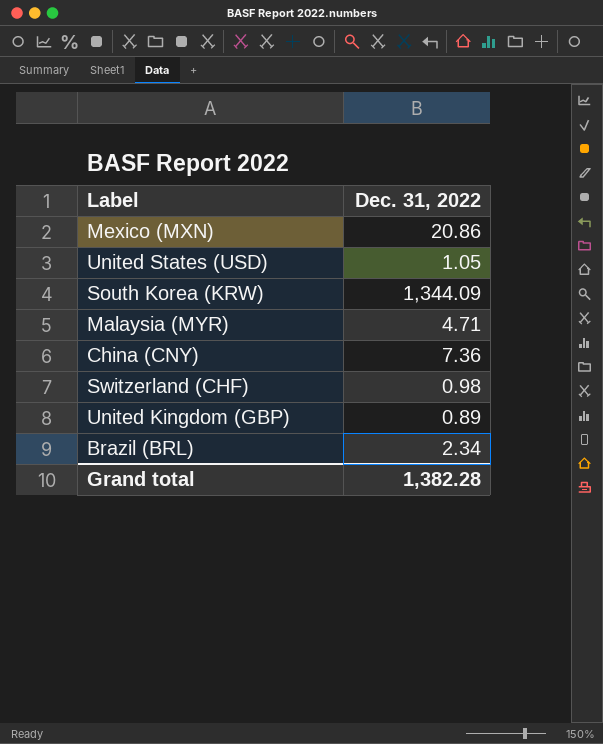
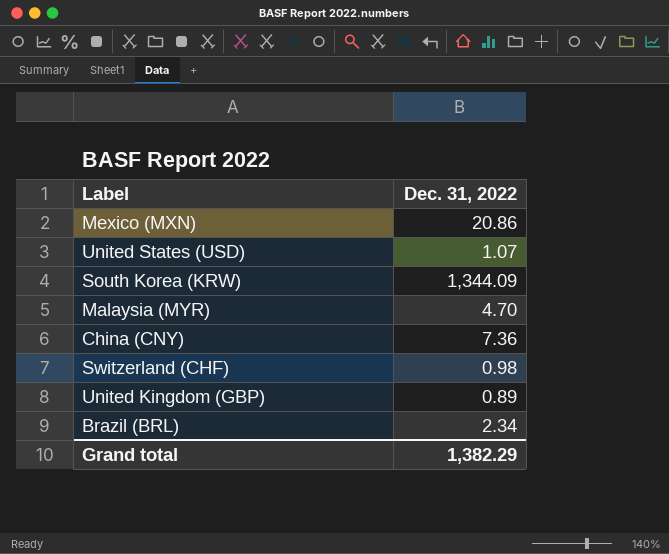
United States (USD) | Dec. 31, 2022: 1.05 -> 1.07
Malaysia (MYR) | Dec. 31, 2022: 4.71 -> 4.70
Grand total | Dec. 31, 2022: 1,382.28 -> 1,382.29

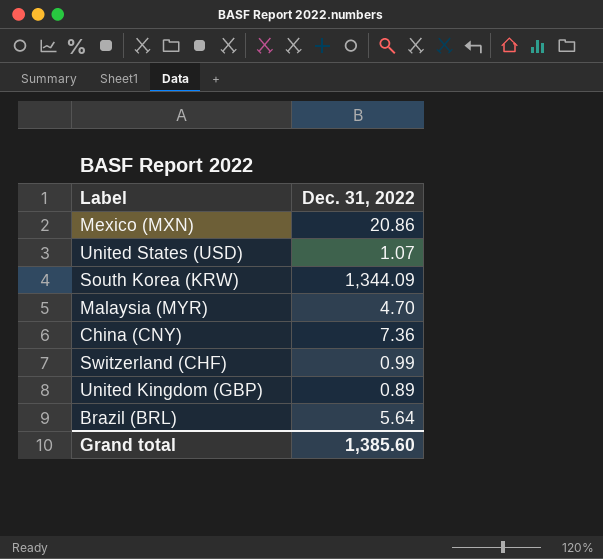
Switzerland (CHF) | Dec. 31, 2022: 0.98 -> 0.99
Brazil (BRL) | Dec. 31, 2022: 2.34 -> 5.64
Grand total | Dec. 31, 2022: 1,382.29 -> 1,385.60

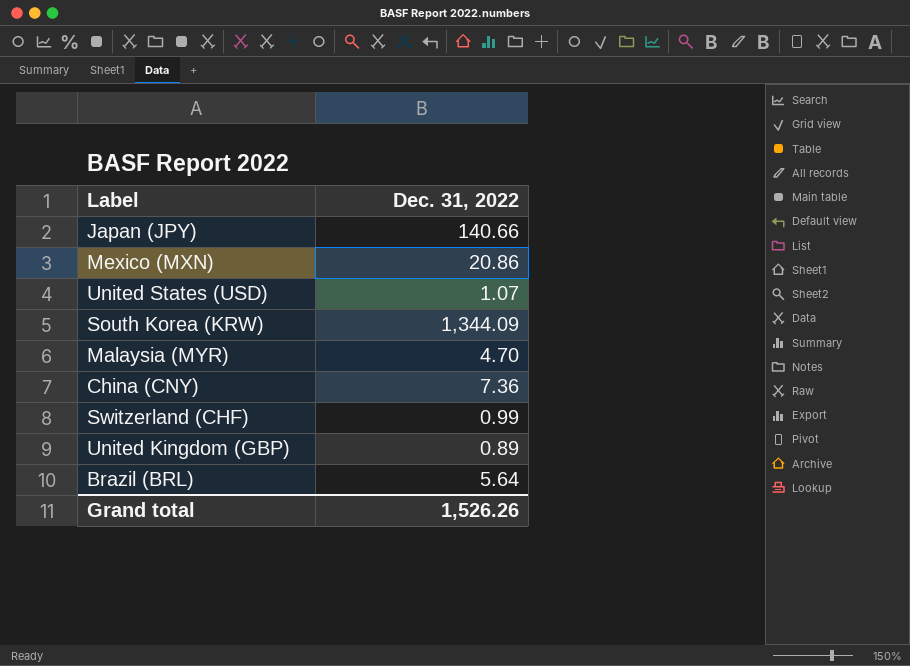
row Japan (JPY): none -> 140.66
Grand total | Dec. 31, 2022: 1,385.60 -> 1,526.26

